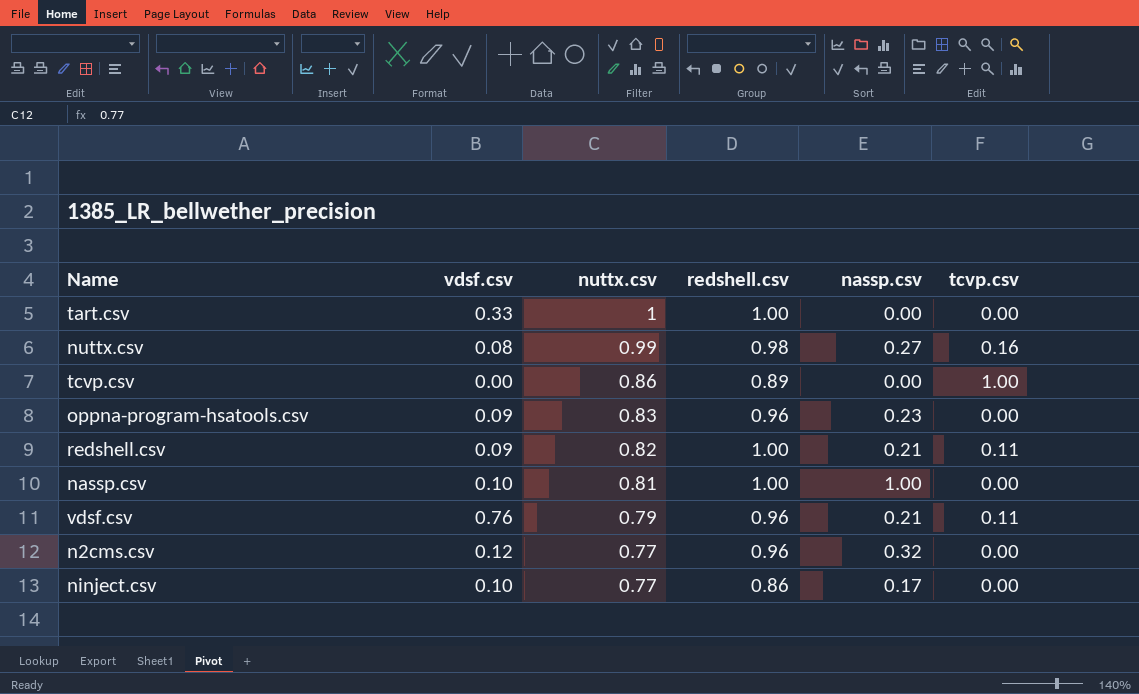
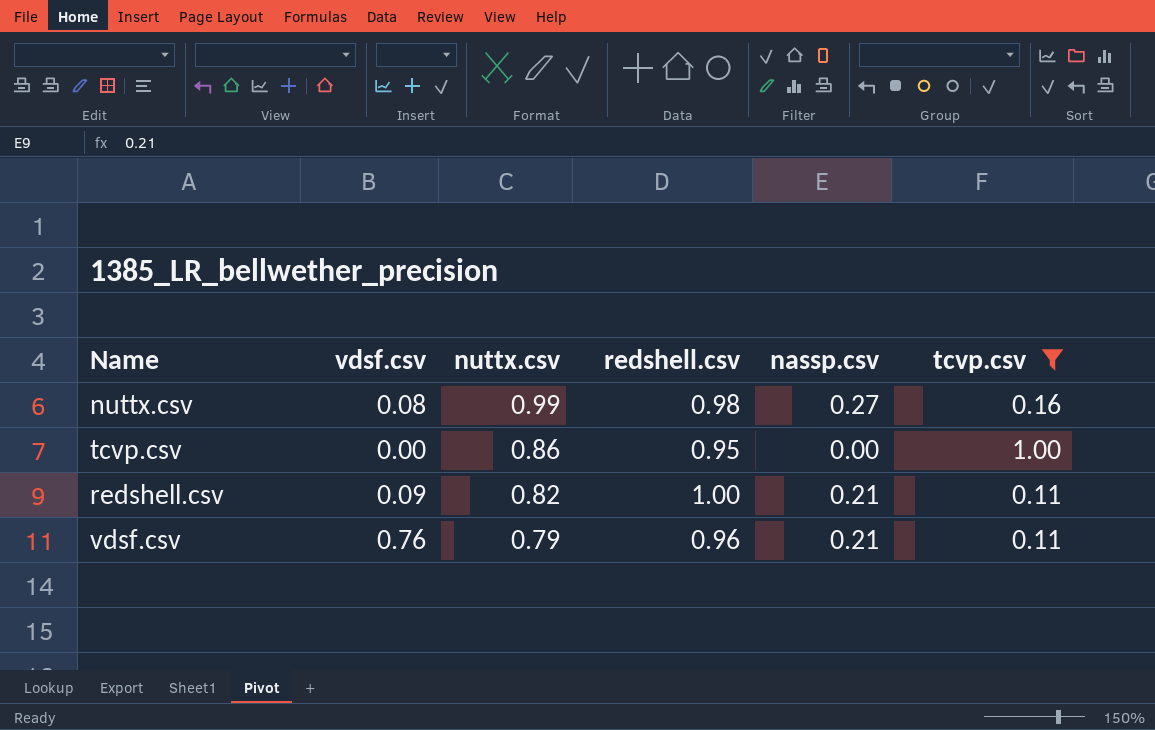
filter: none -> tcvp.csv != 0.00
tcvp.csv | redshell.csv: 0.89 -> 0.95

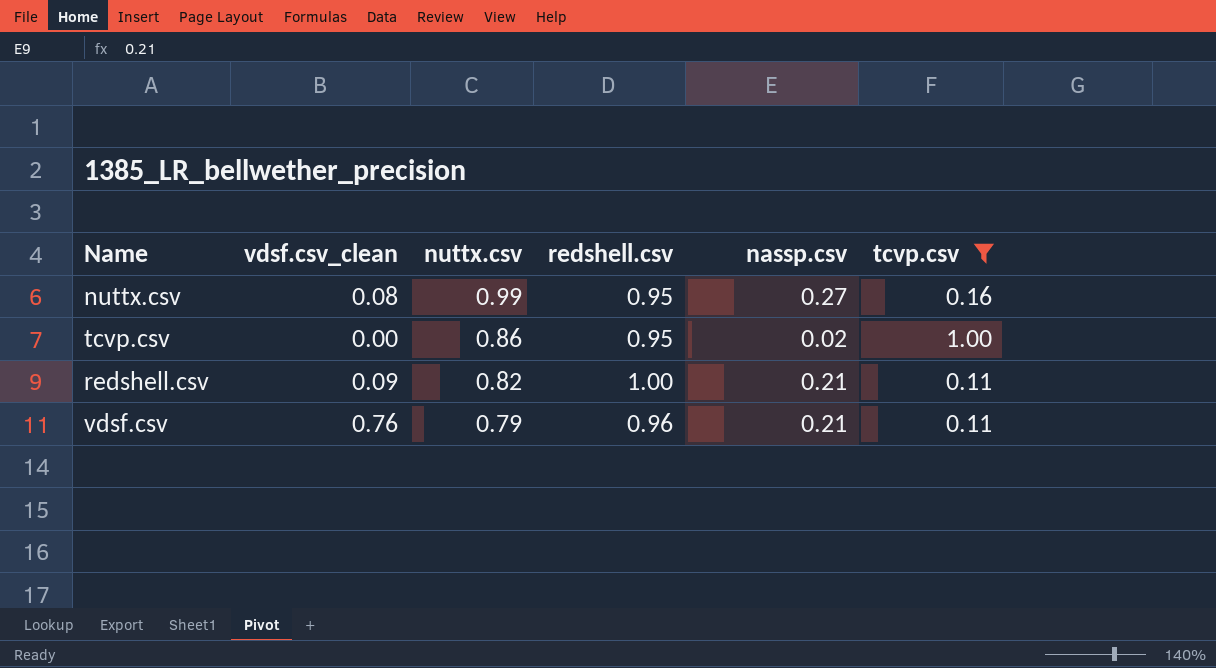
column name: vdsf.csv -> vdsf.csv_clean
nuttx.csv | redshell.csv: 0.98 -> 0.95
tcvp.csv | nassp.csv: 0.00 -> 0.02

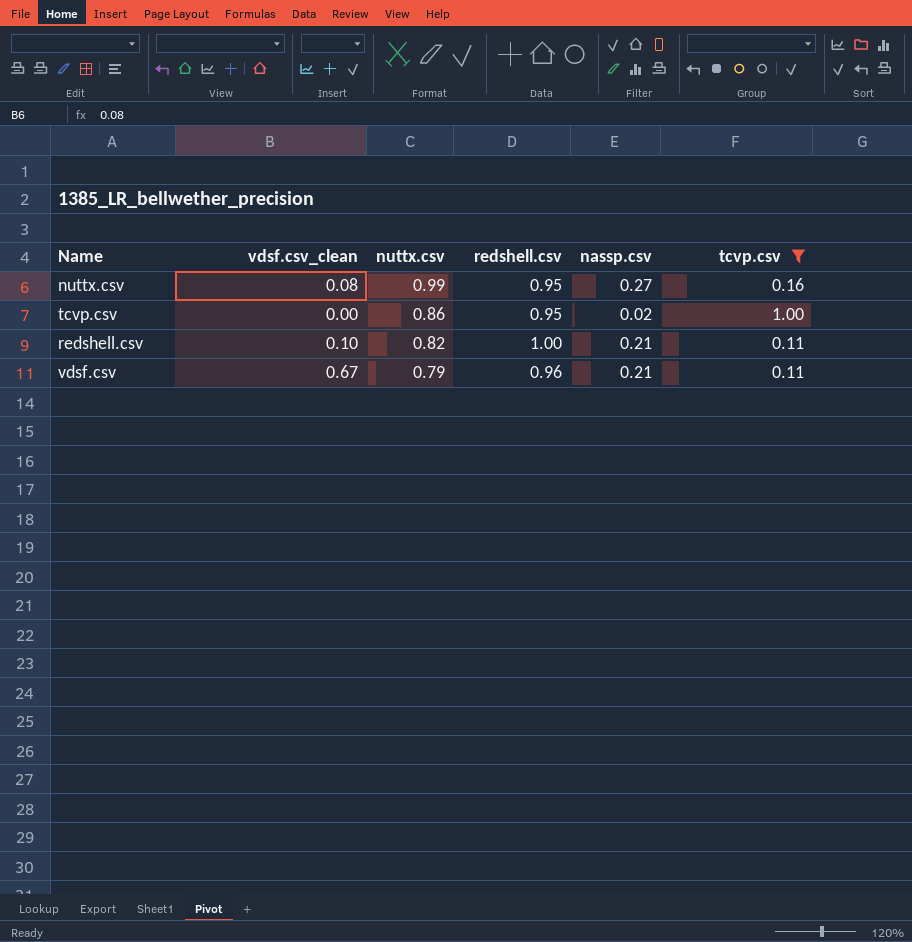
redshell.csv | vdsf.csv_clean: 0.09 -> 0.10
vdsf.csv | vdsf.csv_clean: 0.76 -> 0.67

